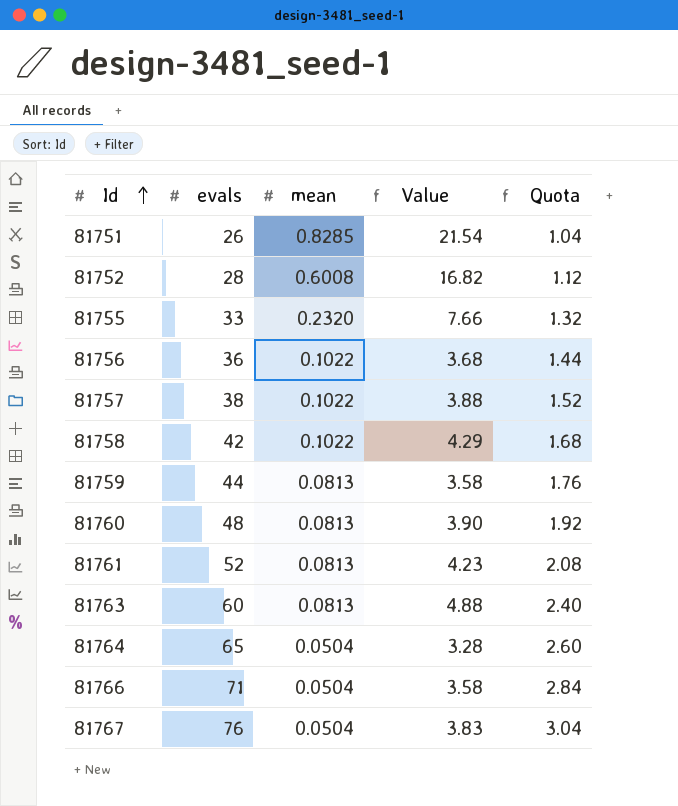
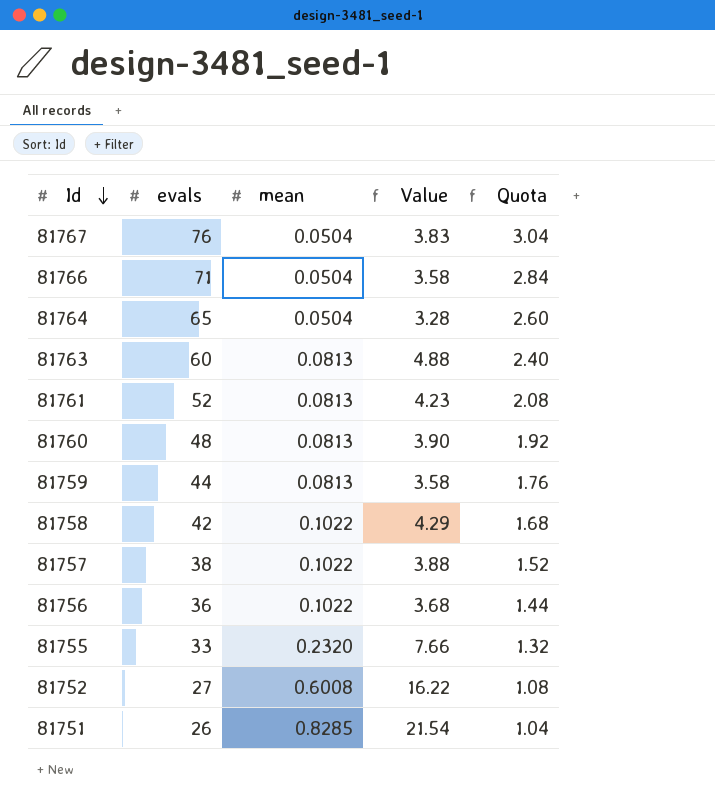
row order: Id ascending -> Id descending
81752 | evals: 28 -> 27
81752 | Value: 16.82 -> 16.22
81752 | Quota: 1.12 -> 1.08

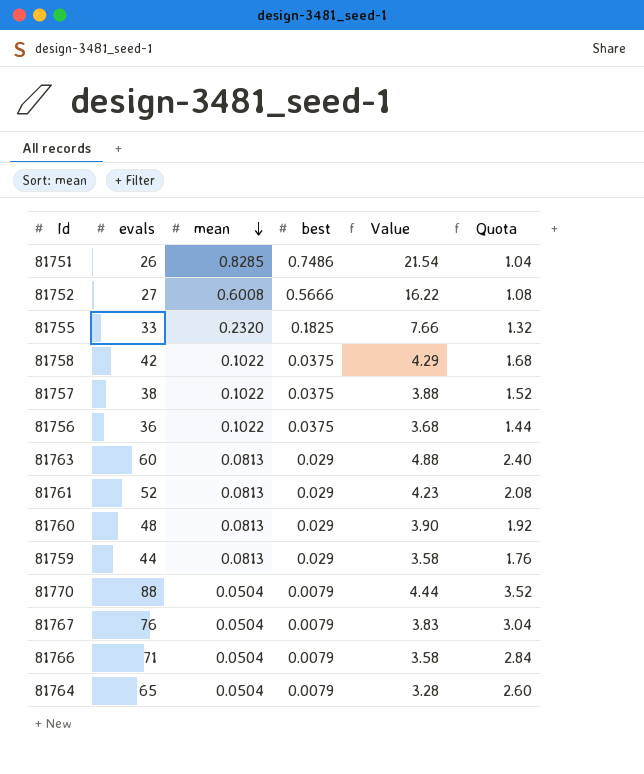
row order: Id descending -> mean descending
column best | position: none -> 4
row 81770: none -> 88 | 0.0504 | 0.0079 | 4.44 | 3.52

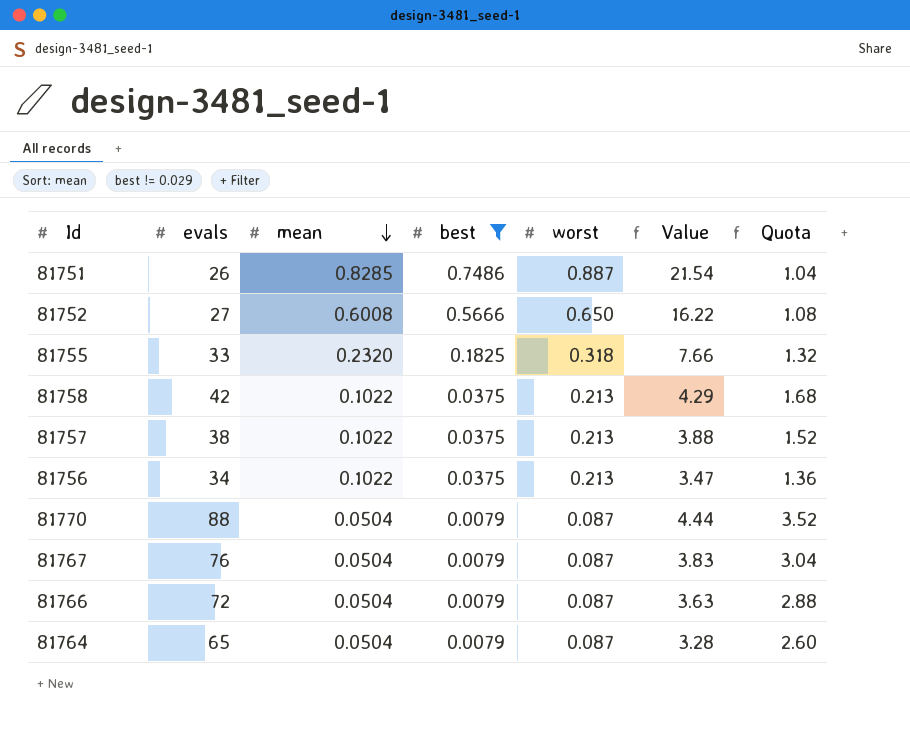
filter: none -> best != 0.029
column worst | position: none -> 5
81756 | evals: 36 -> 34
81756 | Value: 3.68 -> 3.47
81756 | Quota: 1.44 -> 1.36
81766 | evals: 71 -> 72
81766 | Value: 3.58 -> 3.63
81766 | Quota: 2.84 -> 2.88

